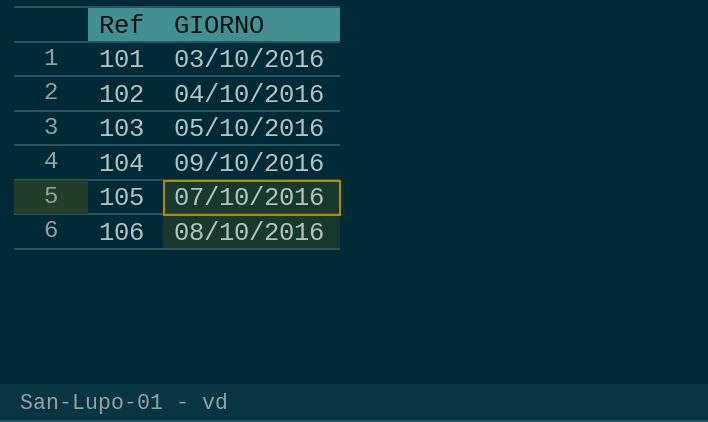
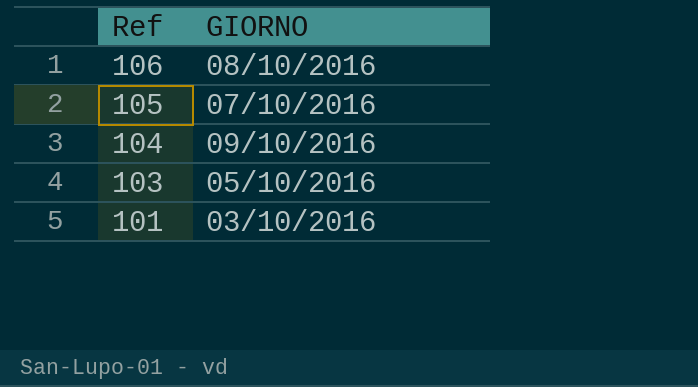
row order: Ref ascending -> Ref descending
row 102: 04/10/2016 -> none

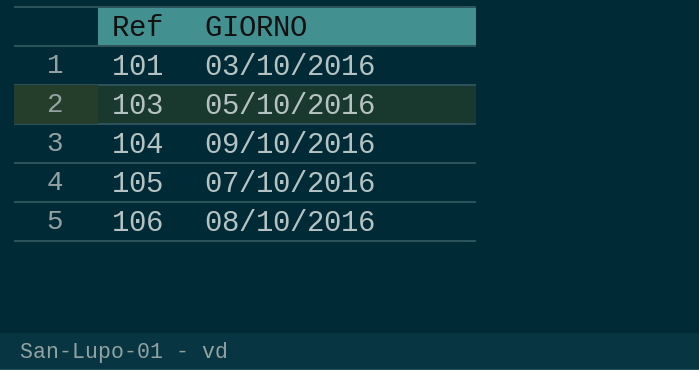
row order: Ref descending -> Ref ascending

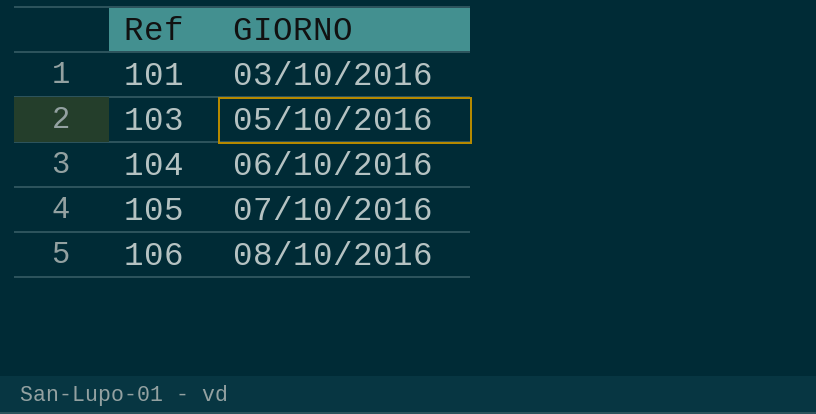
104 | GIORNO: 09/10/2016 -> 06/10/2016

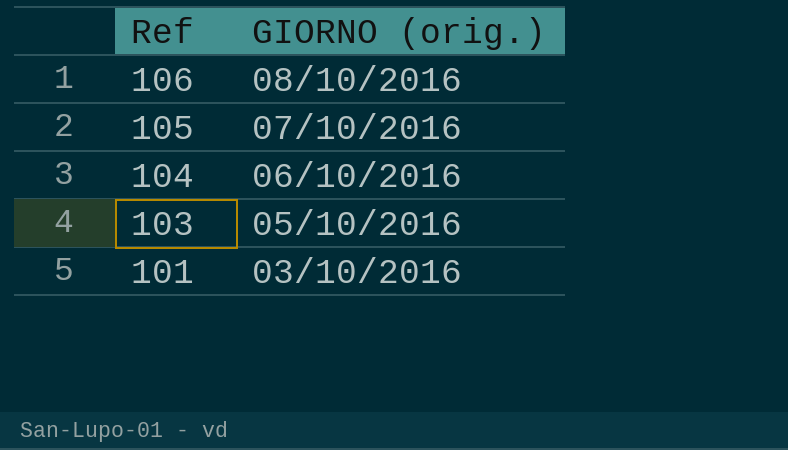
row order: Ref ascending -> Ref descending
column name: GIORNO -> GIORNO (orig.)

